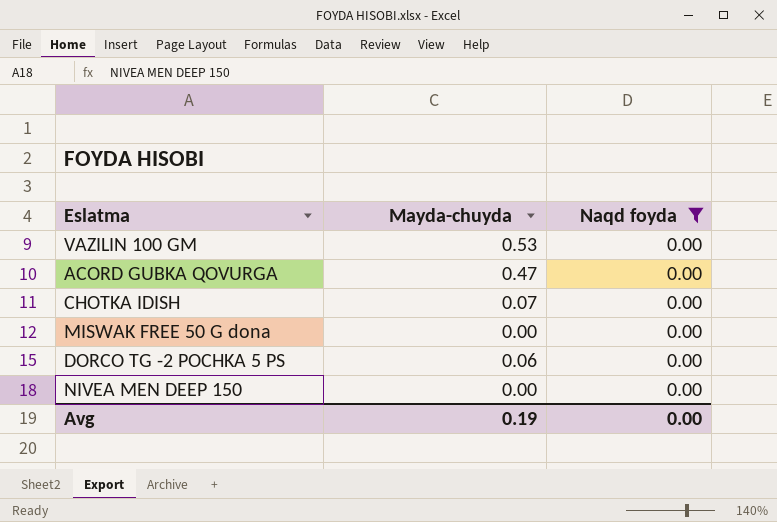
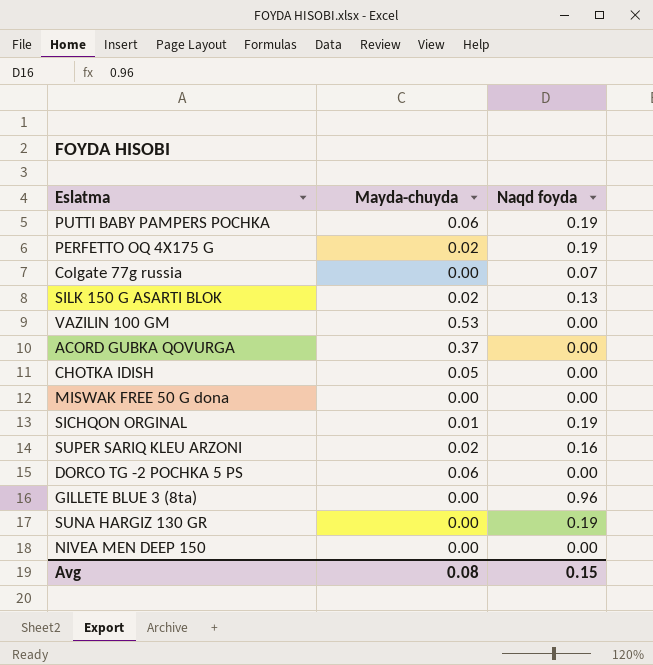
filter: Naqd foyda = 0.00 -> none
ACORD GUBKA QOVURGA | Mayda-chuyda: 0.47 -> 0.37
CHOTKA IDISH | Mayda-chuyda: 0.07 -> 0.05
Avg | Mayda-chuyda: 0.19 -> 0.08
Avg | Naqd foyda: 0.00 -> 0.15

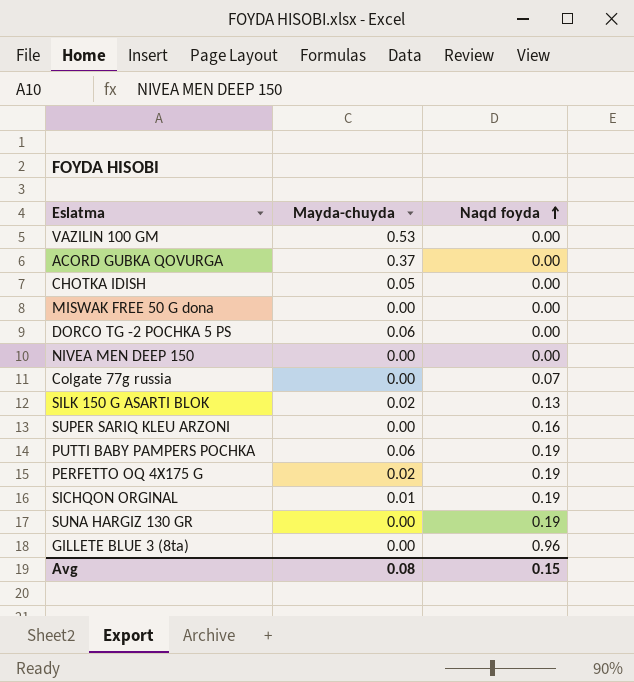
row order: none -> Naqd foyda ascending
SUPER SARIQ KLEU ARZONI | Mayda-chuyda: 0.02 -> 0.00

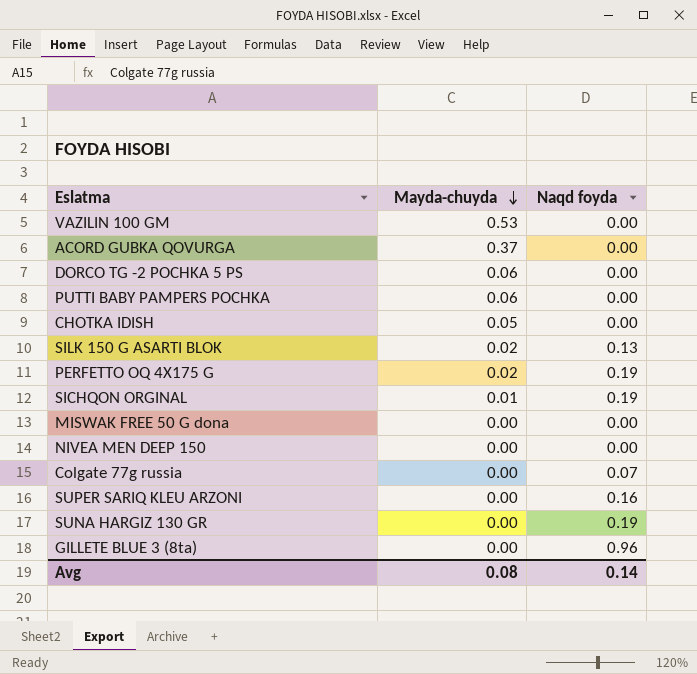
row order: Naqd foyda ascending -> Mayda-chuyda descending
PUTTI BABY PAMPERS POCHKA | Naqd foyda: 0.19 -> 0.00
Avg | Naqd foyda: 0.15 -> 0.14

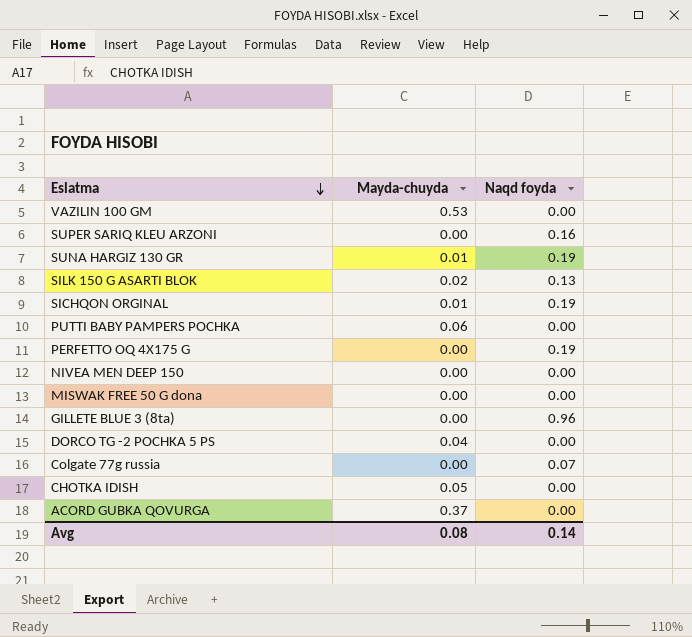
row order: Mayda-chuyda descending -> Eslatma descending
SUNA HARGIZ 130 GR | Mayda-chuyda: 0.00 -> 0.01
PERFETTO OQ 4X175 G | Mayda-chuyda: 0.02 -> 0.00
DORCO TG -2 POCHKA 5 PS | Mayda-chuyda: 0.06 -> 0.04

